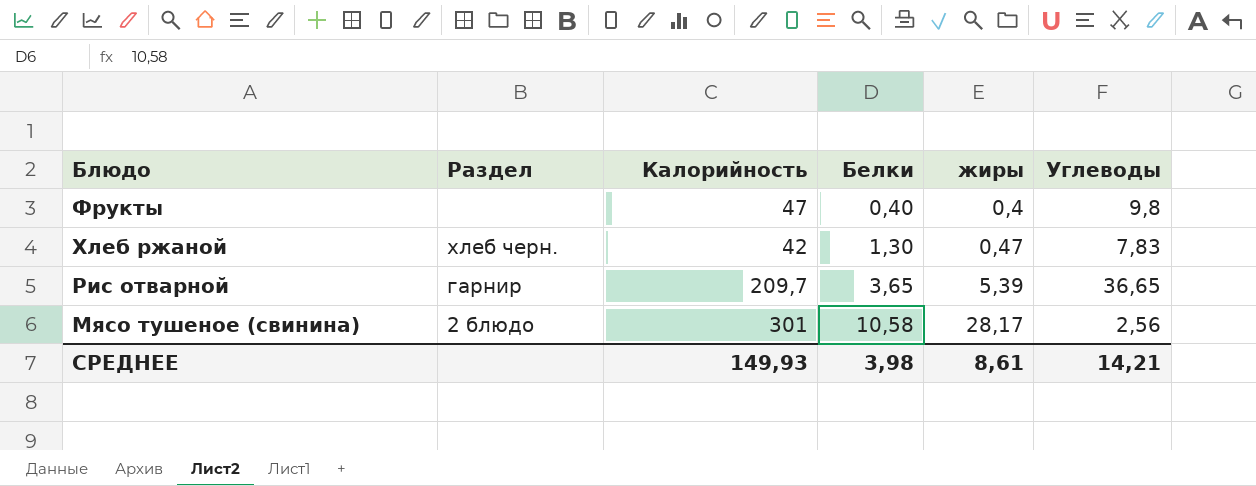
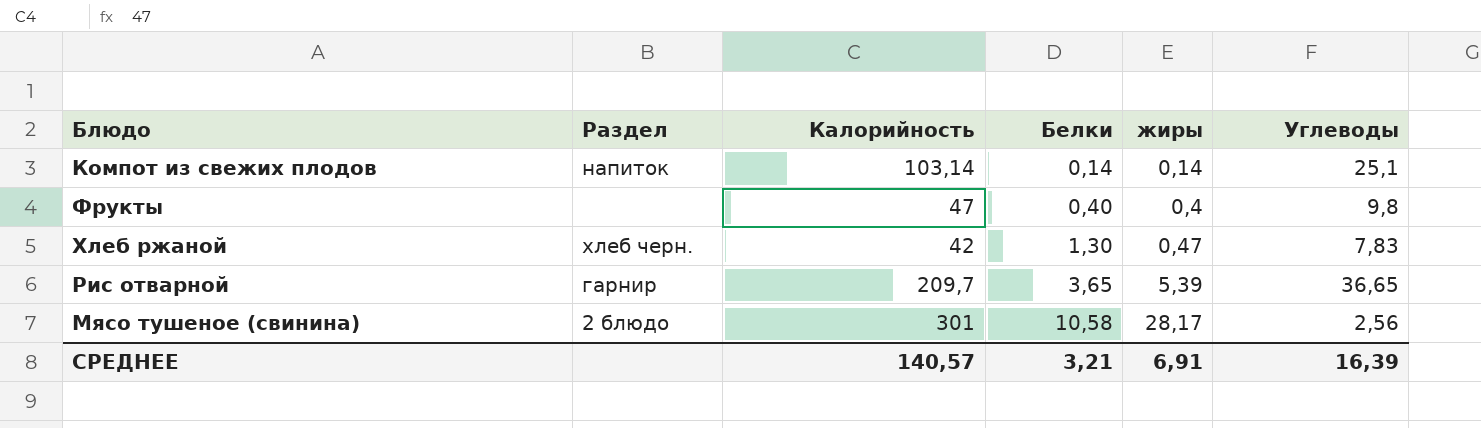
row Компот из свежих плодов: none -> напиток | 103,14 | 0,14 | 0,14 | 25,1
СРЕДНЕЕ | Калорийность: 149,93 -> 140,57
СРЕДНЕЕ | Белки: 3,98 -> 3,21
СРЕДНЕЕ | жиры: 8,61 -> 6,91
СРЕДНЕЕ | Углеводы: 14,21 -> 16,39

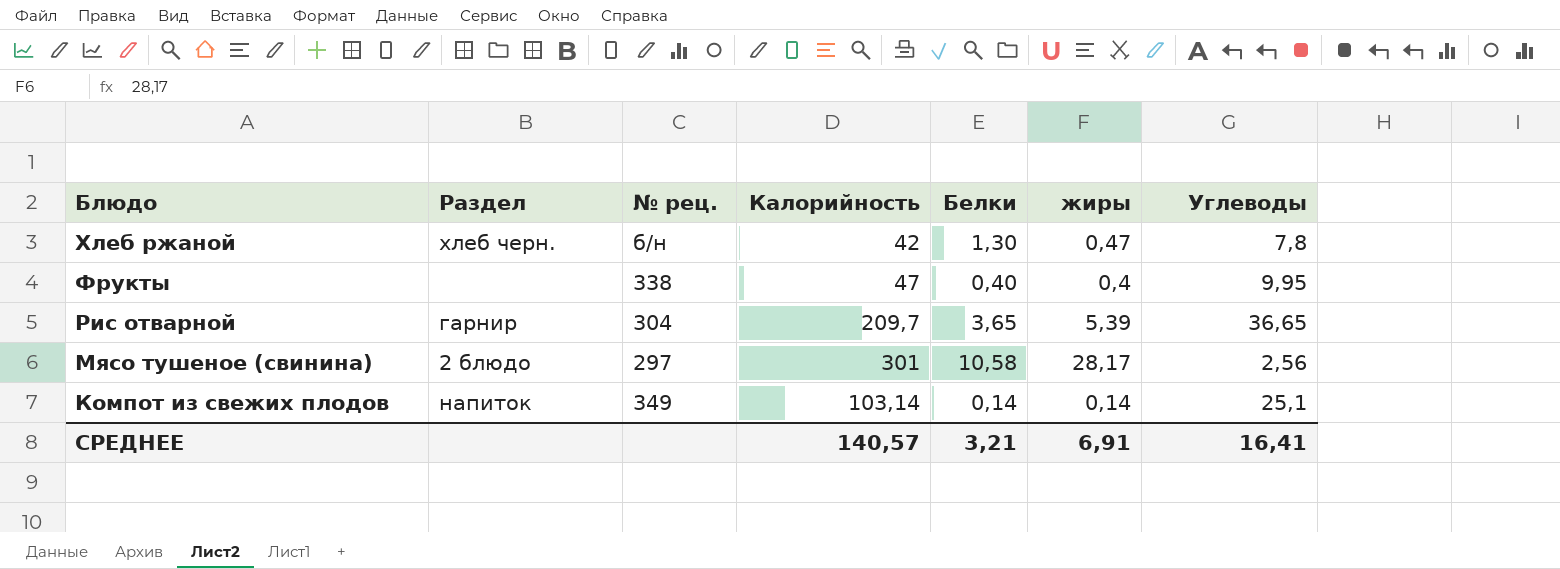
row order: Белки ascending -> Блюдо descending
column № рец. | position: none -> 3
Хлеб ржаной | Углеводы: 7,83 -> 7,8
Фрукты | Углеводы: 9,8 -> 9,95
СРЕДНЕЕ | Углеводы: 16,39 -> 16,41

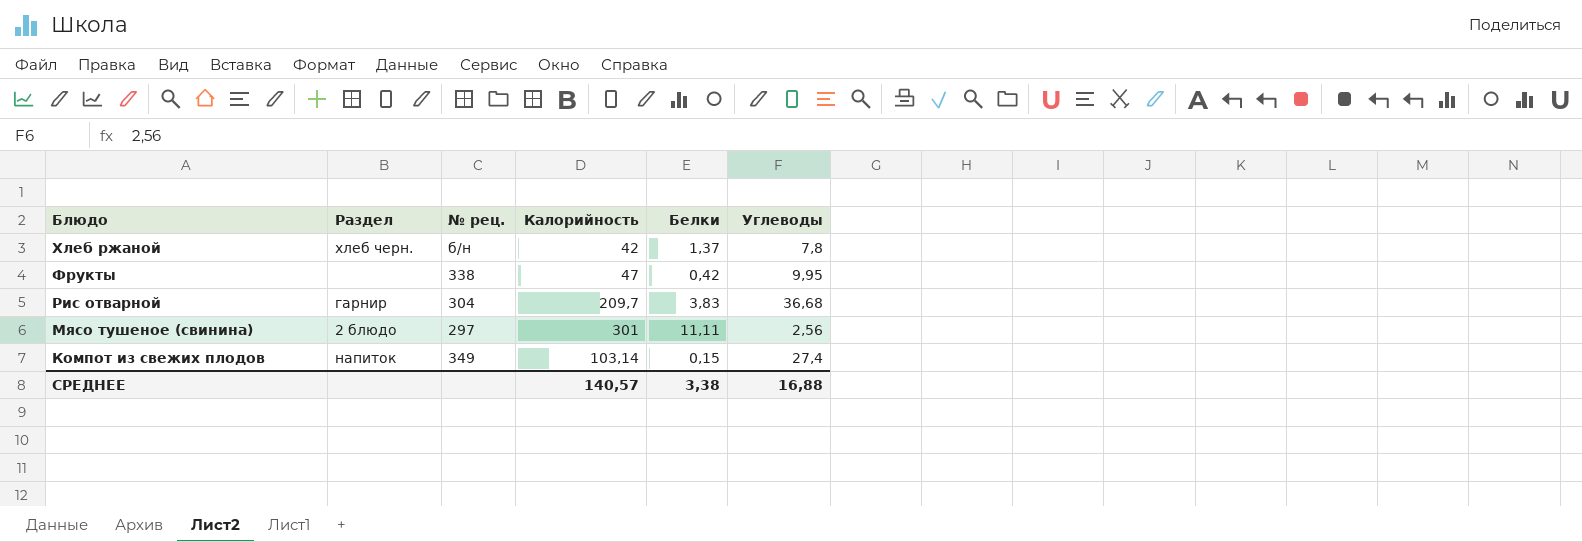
column жиры | position: 6 -> none
Хлеб ржаной | Белки: 1,30 -> 1,37
Фрукты | Белки: 0,40 -> 0,42
Рис отварной | Белки: 3,65 -> 3,83
Рис отварной | Углеводы: 36,65 -> 36,68
Мясо тушеное (свинина) | Белки: 10,58 -> 11,11
Компот из свежих плодов | Белки: 0,14 -> 0,15
Компот из свежих плодов | Углеводы: 25,1 -> 27,4
СРЕДНЕЕ | Белки: 3,21 -> 3,38
СРЕДНЕЕ | Углеводы: 16,41 -> 16,88

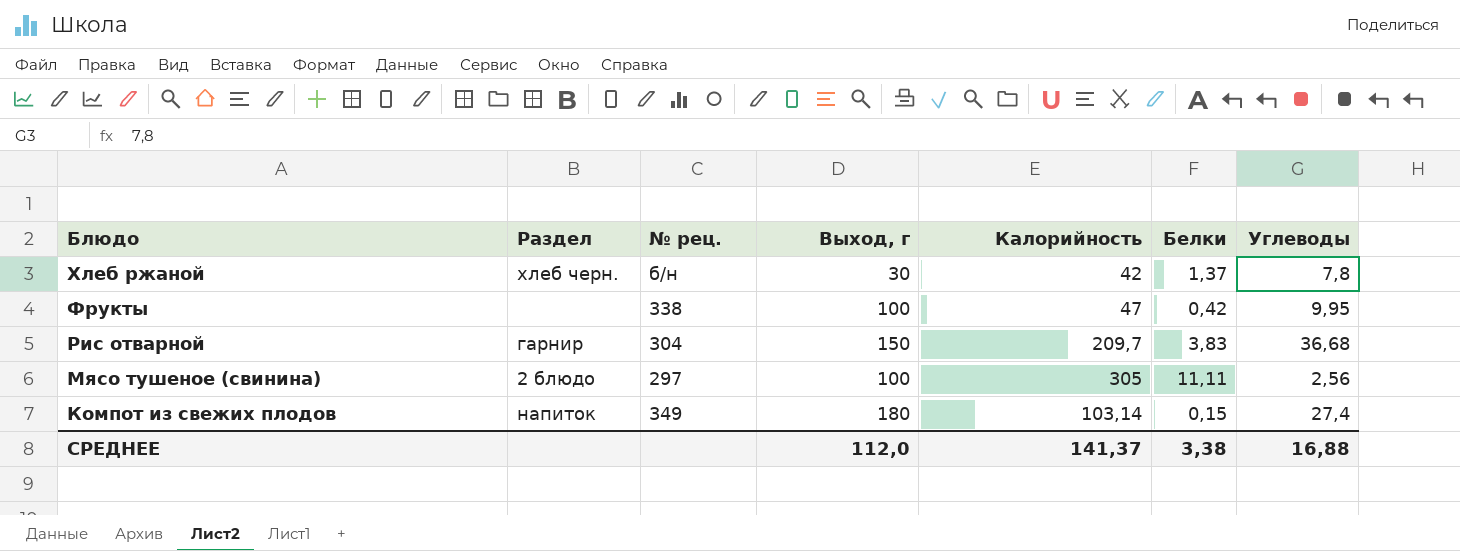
column Выход, г | position: none -> 4
Мясо тушеное (свинина) | Калорийность: 301 -> 305
СРЕДНЕЕ | Калорийность: 140,57 -> 141,37

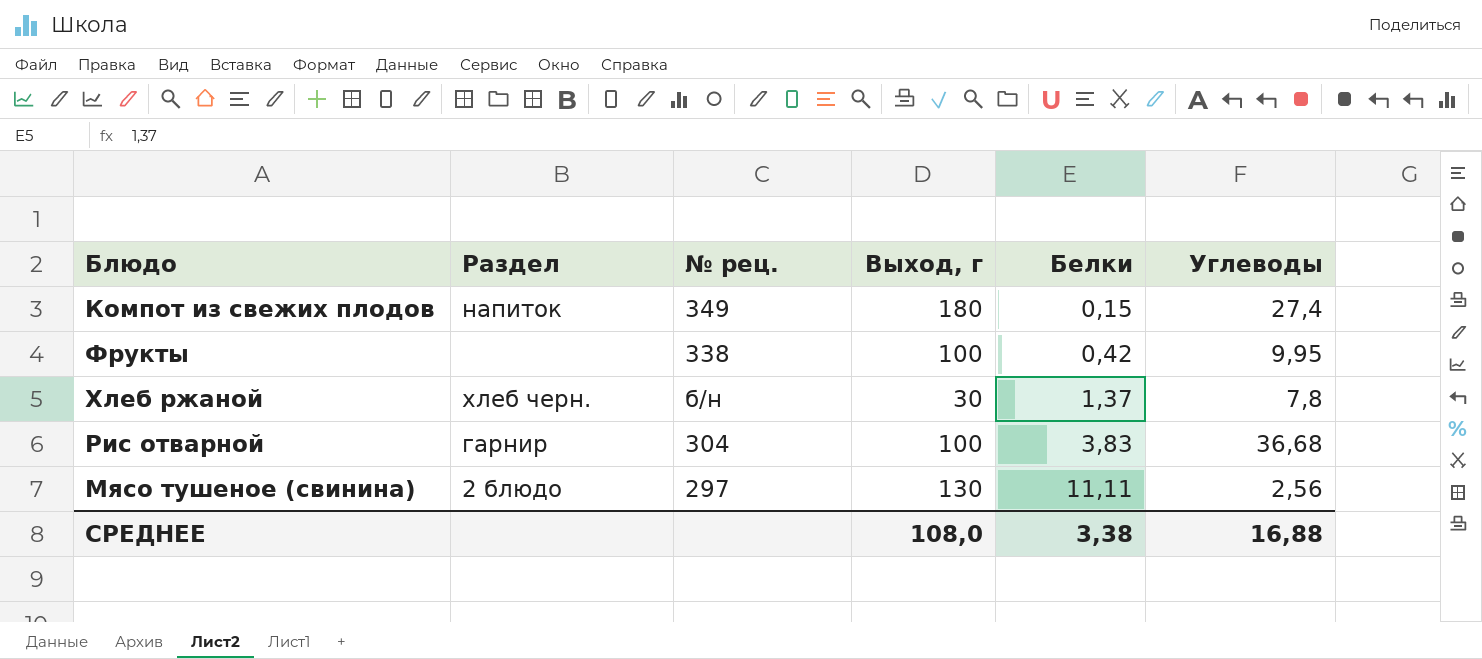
row order: Блюдо descending -> Белки ascending
column Калорийность | position: 5 -> none
Рис отварной | Выход, г: 150 -> 100
Мясо тушеное (свинина) | Выход, г: 100 -> 130
СРЕДНЕЕ | Выход, г: 112,0 -> 108,0

